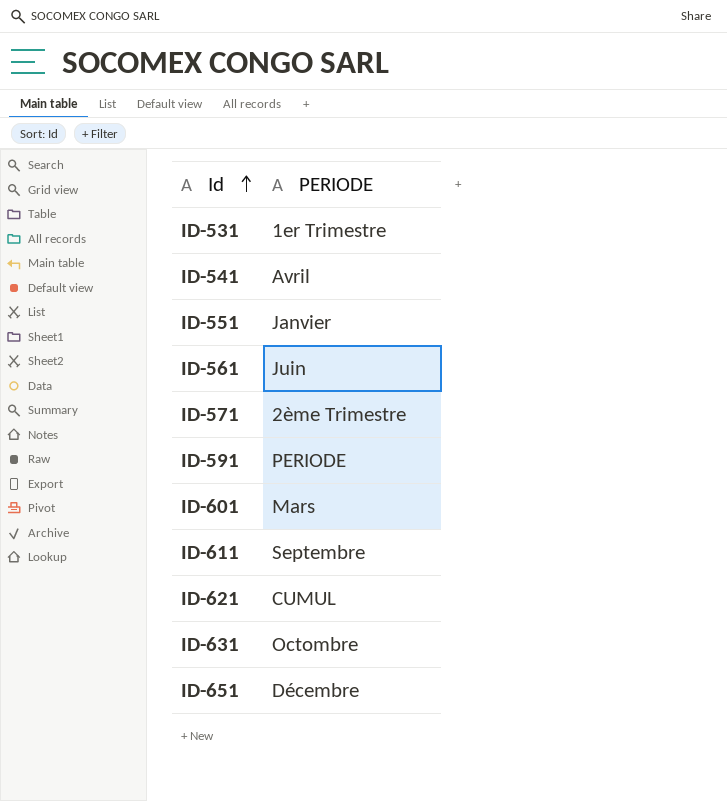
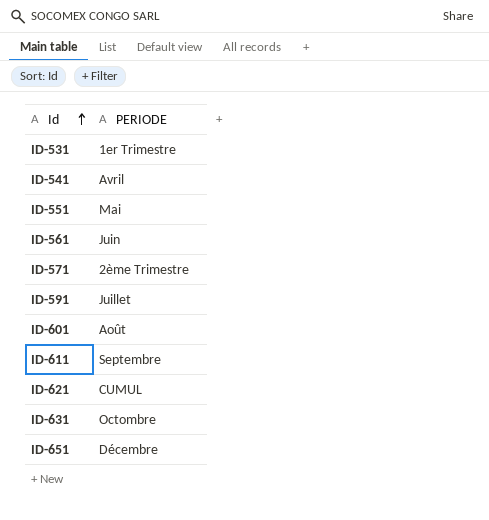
ID-551 | PERIODE: Janvier -> Mai
ID-591 | PERIODE: PERIODE -> Juillet
ID-601 | PERIODE: Mars -> Août

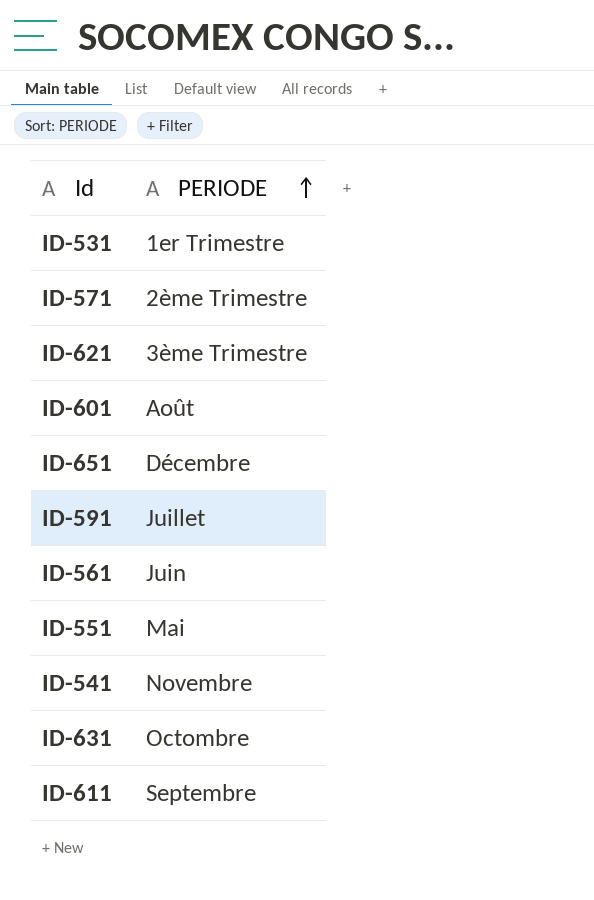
row order: Id ascending -> PERIODE ascending
ID-621 | PERIODE: CUMUL -> 3ème Trimestre
ID-541 | PERIODE: Avril -> Novembre

